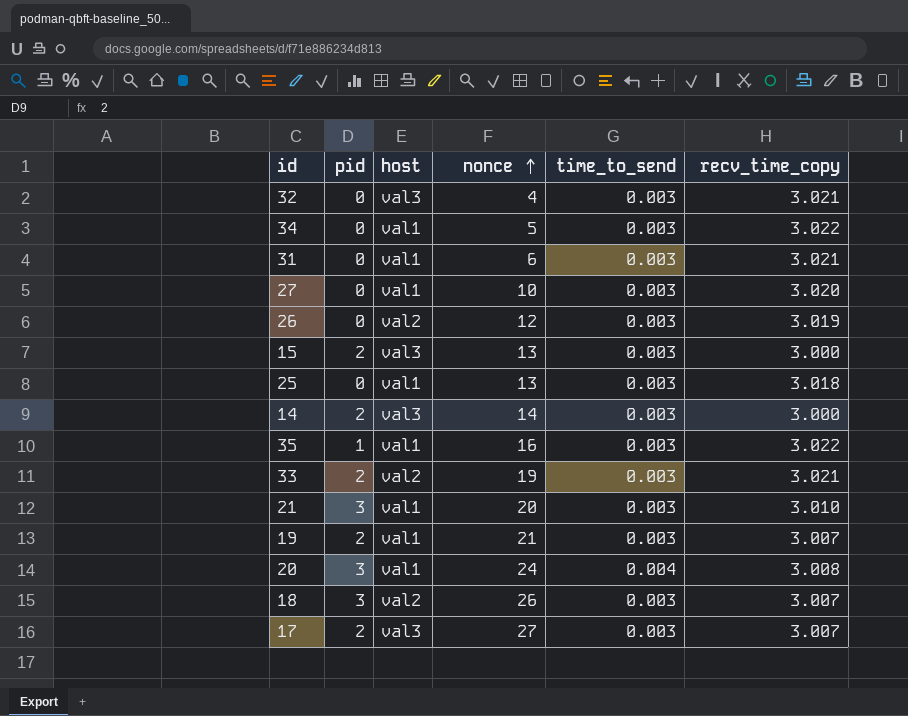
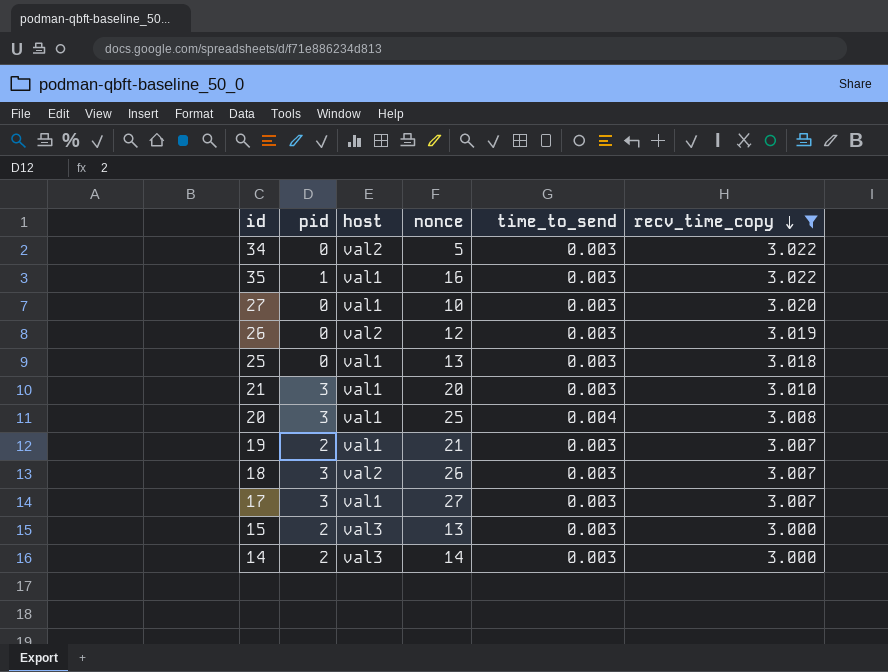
filter: none -> recv_time_copy != 3.021
row order: nonce ascending -> recv_time_copy descending
34 | host: val1 -> val2
20 | nonce: 24 -> 25
17 | pid: 2 -> 3
17 | host: val3 -> val1

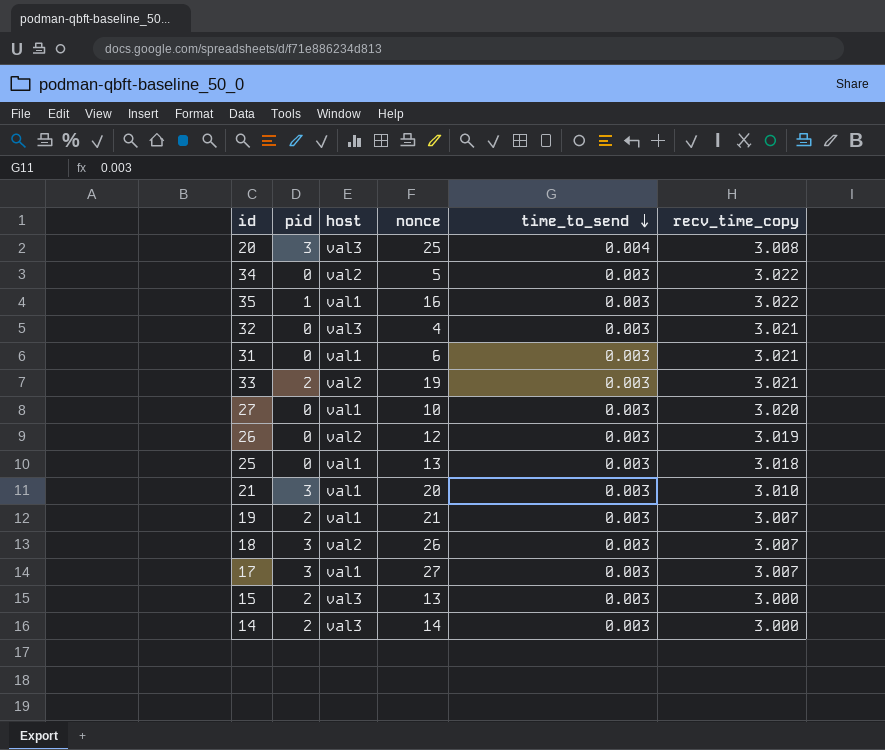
filter: recv_time_copy != 3.021 -> none
row order: recv_time_copy descending -> time_to_send descending
20 | host: val1 -> val3

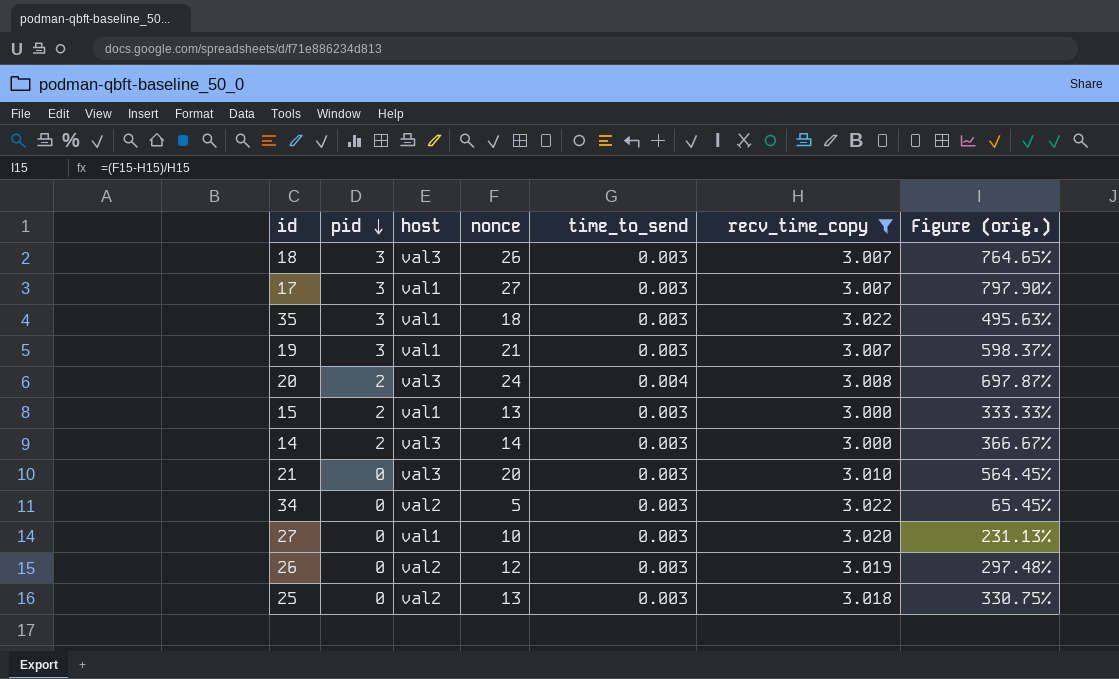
filter: none -> recv_time_copy != 3.021
row order: time_to_send descending -> pid descending
column Figure (orig.) | formula: none -> ([nonce] - [recv_time_copy]) / [recv_time_copy]
18 | host: val2 -> val3
35 | pid: 1 -> 3
35 | nonce: 16 -> 18
19 | pid: 2 -> 3
20 | pid: 3 -> 2
20 | nonce: 25 -> 24
15 | host: val3 -> val1
21 | pid: 3 -> 0
21 | host: val1 -> val3
25 | host: val1 -> val2

